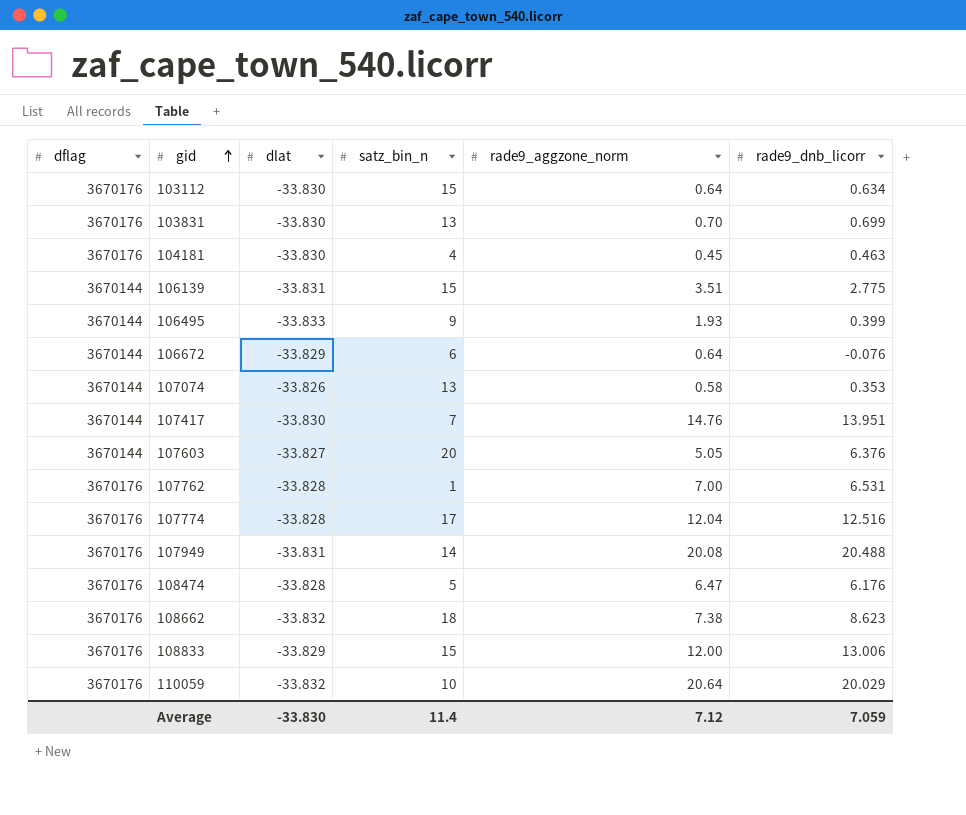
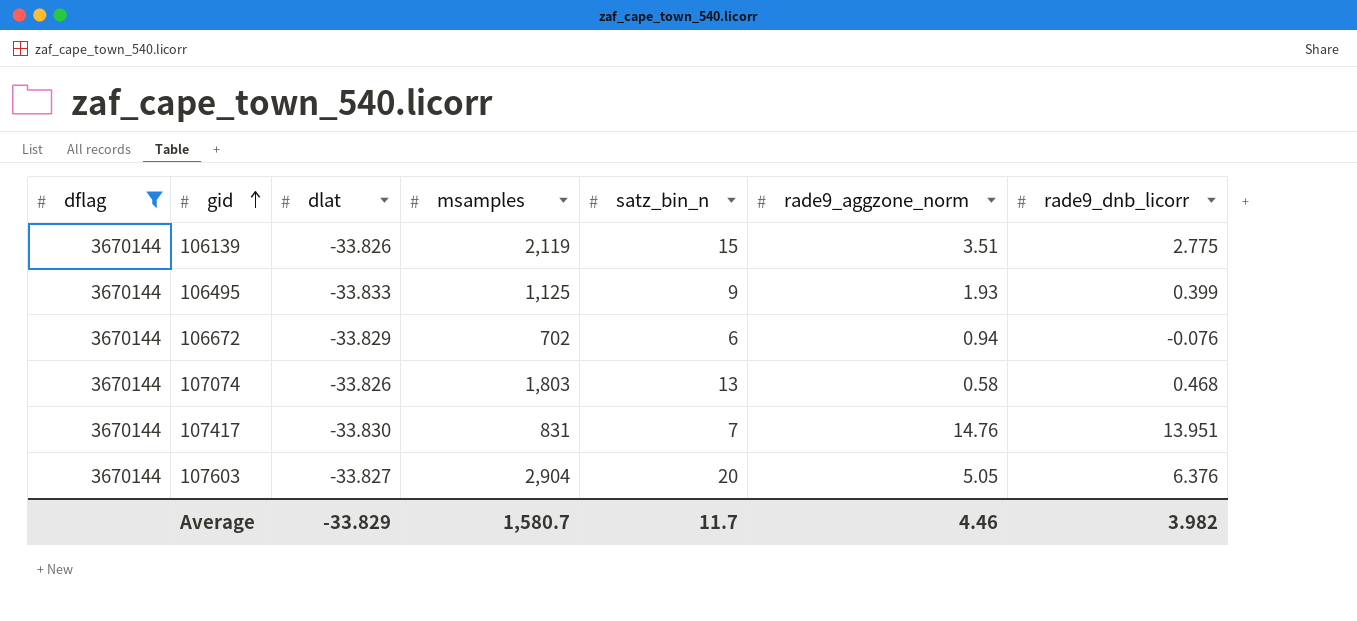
filter: none -> dflag = 3670144
column msamples | position: none -> 4
106139 | dlat: -33.831 -> -33.826
106672 | rade9_aggzone_norm: 0.64 -> 0.94
107074 | rade9_dnb_licorr: 0.353 -> 0.468
Average | dlat: -33.830 -> -33.829
Average | satz_bin_n: 11.4 -> 11.7
Average | rade9_aggzone_norm: 7.12 -> 4.46
Average | rade9_dnb_licorr: 7.059 -> 3.982

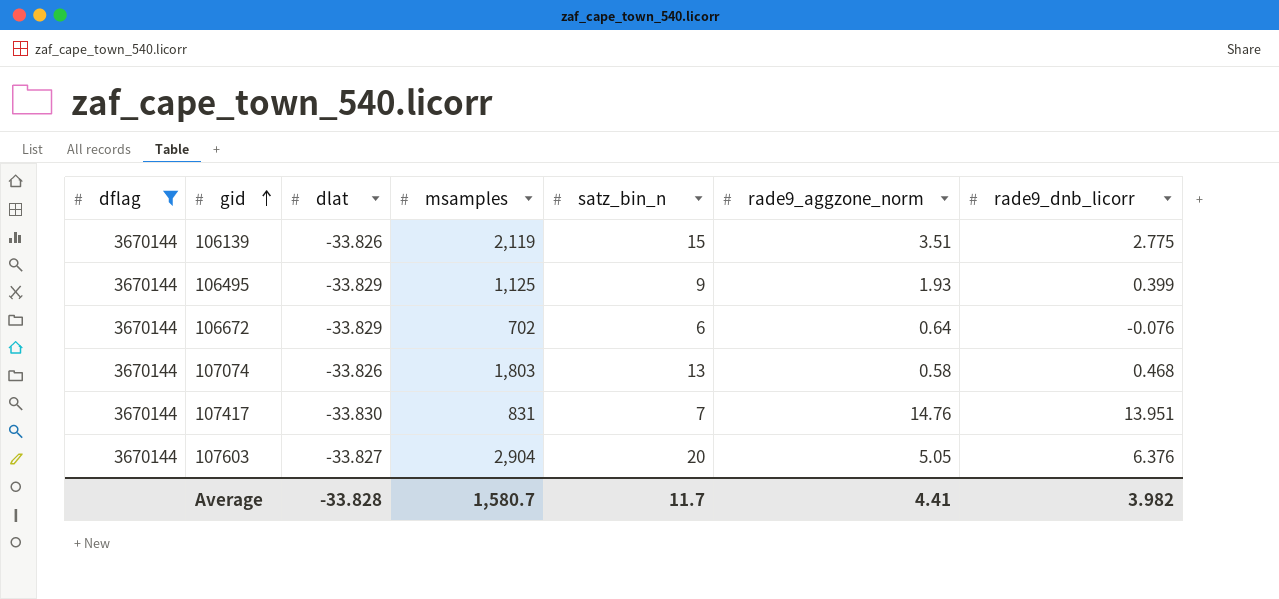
106495 | dlat: -33.833 -> -33.829
106672 | rade9_aggzone_norm: 0.94 -> 0.64
Average | dlat: -33.829 -> -33.828
Average | rade9_aggzone_norm: 4.46 -> 4.41

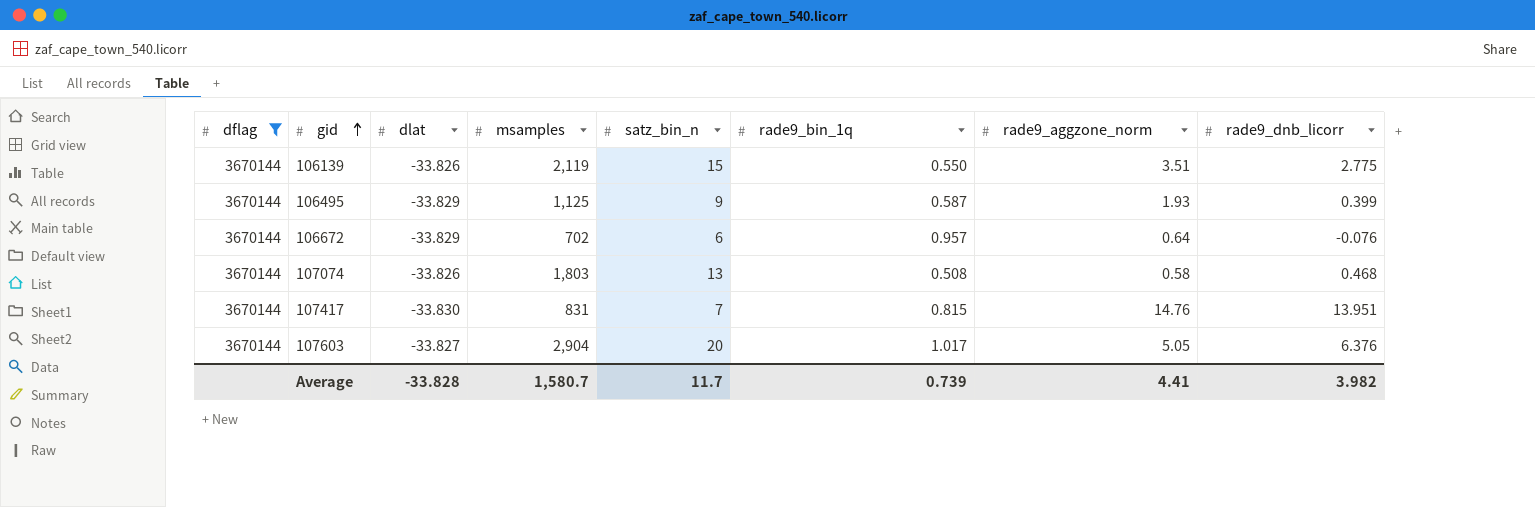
column rade9_bin_1q | position: none -> 6

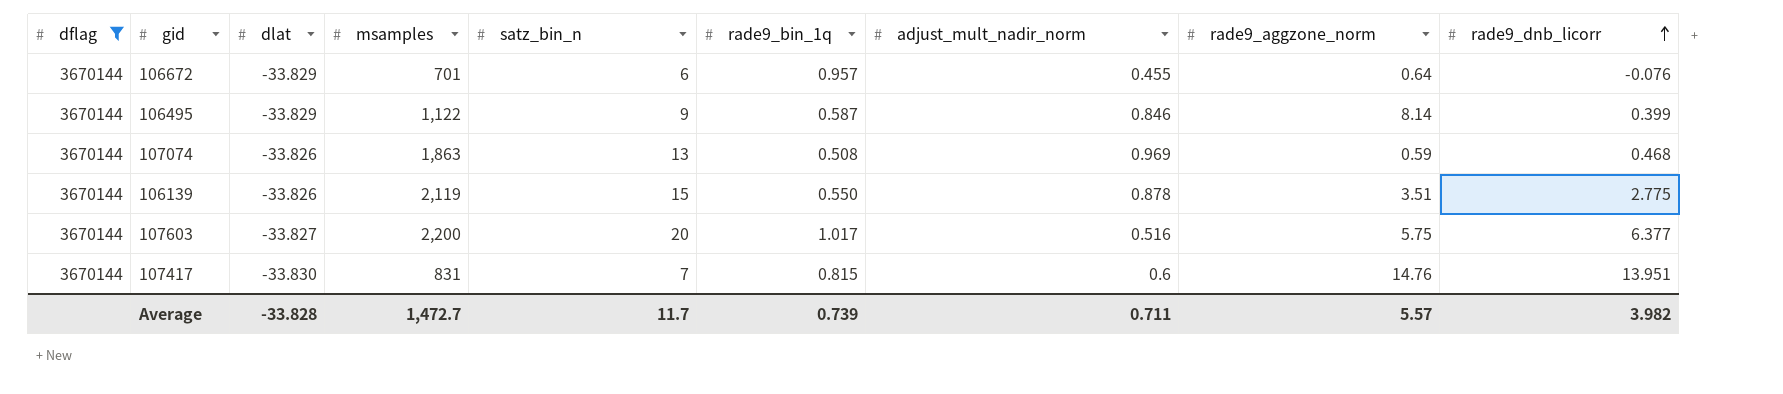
row order: gid ascending -> rade9_dnb_licorr ascending
column adjust_mult_nadir_norm | position: none -> 7
106672 | msamples: 702 -> 701
106495 | msamples: 1,125 -> 1,122
106495 | rade9_aggzone_norm: 1.93 -> 8.14
107074 | msamples: 1,803 -> 1,863
107074 | rade9_aggzone_norm: 0.58 -> 0.59
107603 | msamples: 2,904 -> 2,200
107603 | rade9_aggzone_norm: 5.05 -> 5.75
107603 | rade9_dnb_licorr: 6.376 -> 6.377
Average | msamples: 1,580.7 -> 1,472.7
Average | rade9_aggzone_norm: 4.41 -> 5.57

